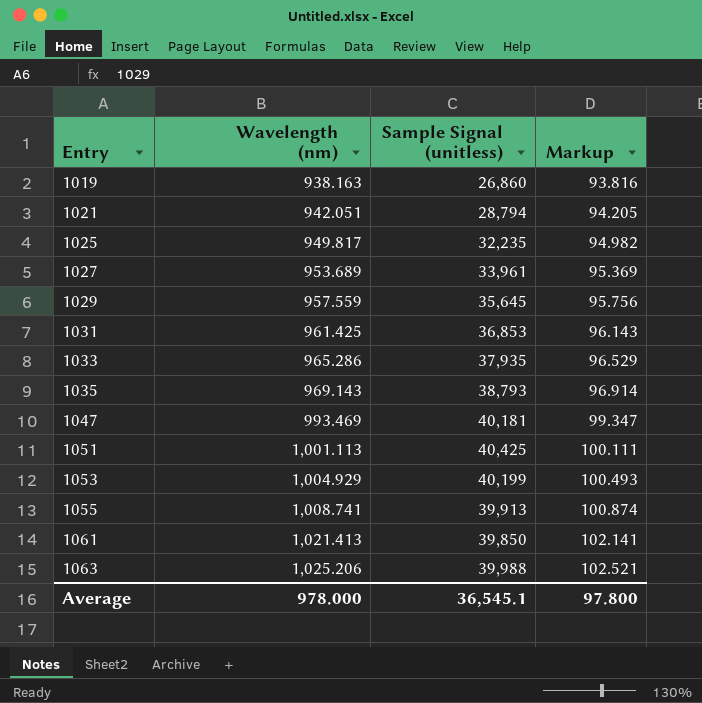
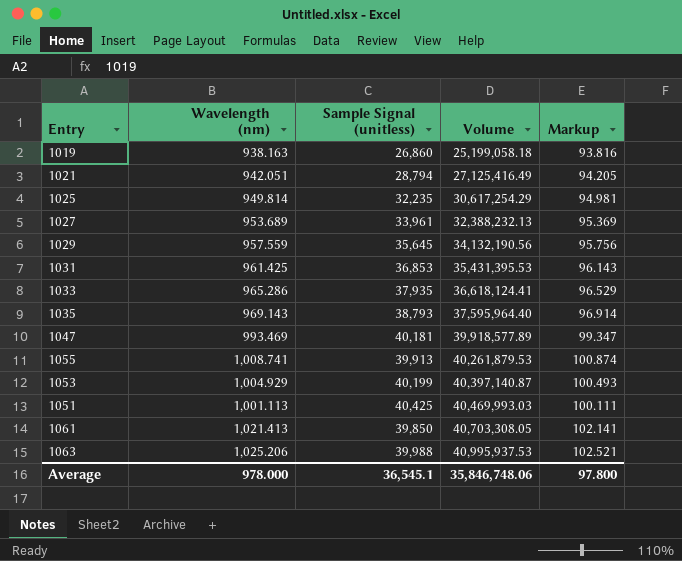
row order: Entry ascending -> Volume ascending
column Volume | formula: none -> [Wavelength (nm)] * [Sample Signal (unitless)]
1025 | Wavelength (nm): 949.817 -> 949.814
1025 | Markup: 94.982 -> 94.981

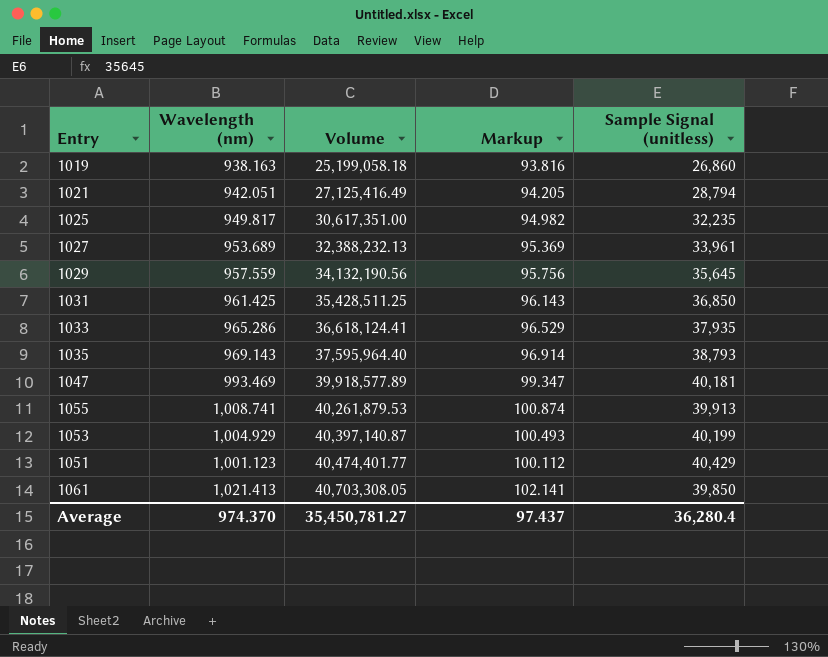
column Sample Signal (unitless) | position: 3 -> 5
row 1063: 1,025.206 | 39,988 | 40,995,937.53 | 102.521 -> none
1025 | Wavelength (nm): 949.814 -> 949.817
1025 | Volume: 30,617,254.29 -> 30,617,351.00
1025 | Markup: 94.981 -> 94.982
1031 | Volume: 35,431,395.53 -> 35,428,511.25
1031 | Sample Signal (unitless): 36,853 -> 36,850
1051 | Wavelength (nm): 1,001.113 -> 1,001.123
1051 | Volume: 40,469,993.03 -> 40,474,401.77
1051 | Markup: 100.111 -> 100.112
1051 | Sample Signal (unitless): 40,425 -> 40,429
Average | Wavelength (nm): 978.000 -> 974.370
Average | Volume: 35,846,748.06 -> 35,450,781.27
Average | Markup: 97.800 -> 97.437
Average | Sample Signal (unitless): 36,545.1 -> 36,280.4

